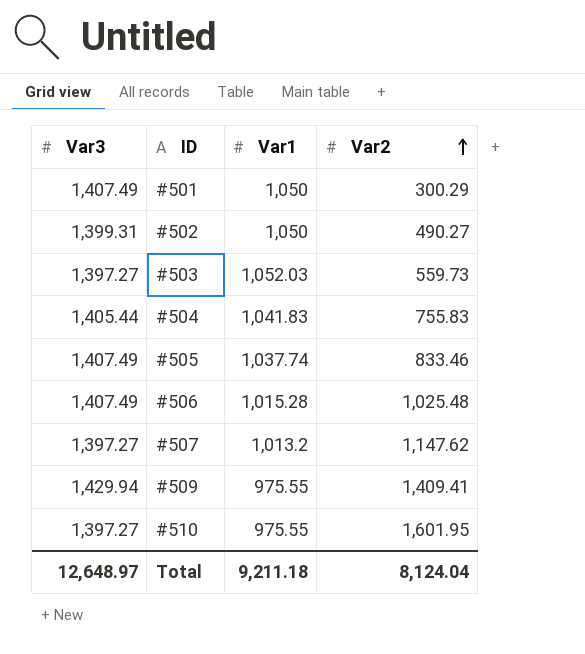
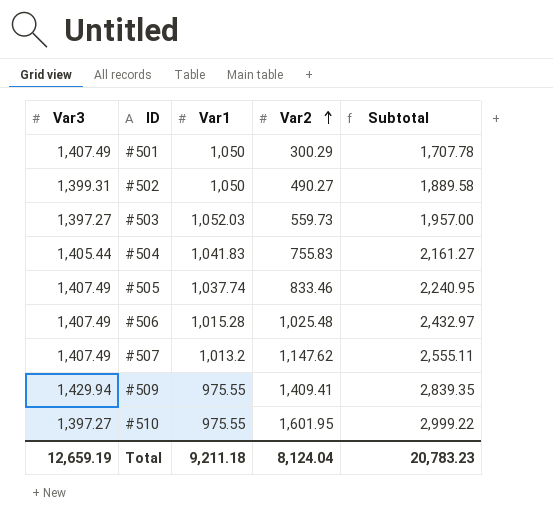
column Subtotal | formula: none -> [Var3] + [Var2]
#507 | Var3: 1,397.27 -> 1,407.49
Total | Var3: 12,648.97 -> 12,659.19

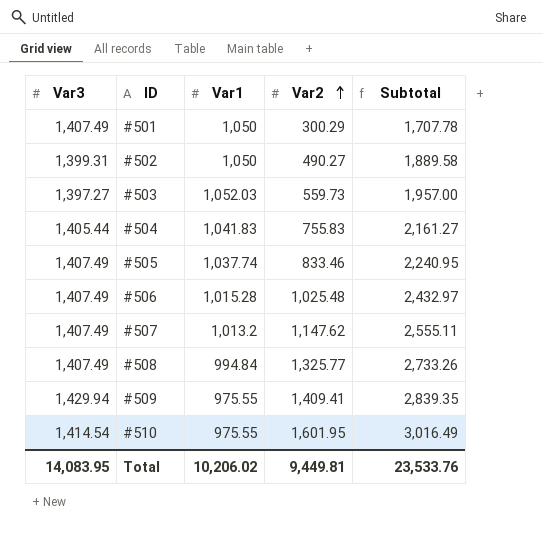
row #508: none -> 1,407.49 | 994.84 | 1,325.77 | 2,733.26
#510 | Var3: 1,397.27 -> 1,414.54
#510 | Subtotal: 2,999.22 -> 3,016.49
Total | Var3: 12,659.19 -> 14,083.95
Total | Var1: 9,211.18 -> 10,206.02
Total | Var2: 8,124.04 -> 9,449.81
Total | Subtotal: 20,783.23 -> 23,533.76

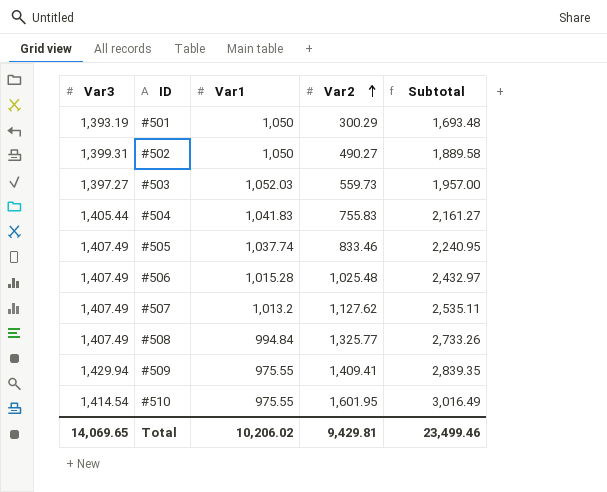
#501 | Var3: 1,407.49 -> 1,393.19
#501 | Subtotal: 1,707.78 -> 1,693.48
#507 | Var2: 1,147.62 -> 1,127.62
#507 | Subtotal: 2,555.11 -> 2,535.11
Total | Var3: 14,083.95 -> 14,069.65
Total | Var2: 9,449.81 -> 9,429.81
Total | Subtotal: 23,533.76 -> 23,499.46

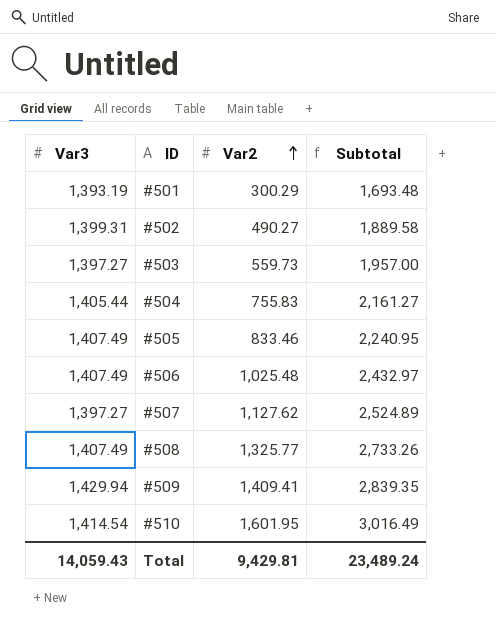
column Var1 | position: 3 -> none
#507 | Var3: 1,407.49 -> 1,397.27
#507 | Subtotal: 2,535.11 -> 2,524.89
Total | Var3: 14,069.65 -> 14,059.43
Total | Subtotal: 23,499.46 -> 23,489.24

